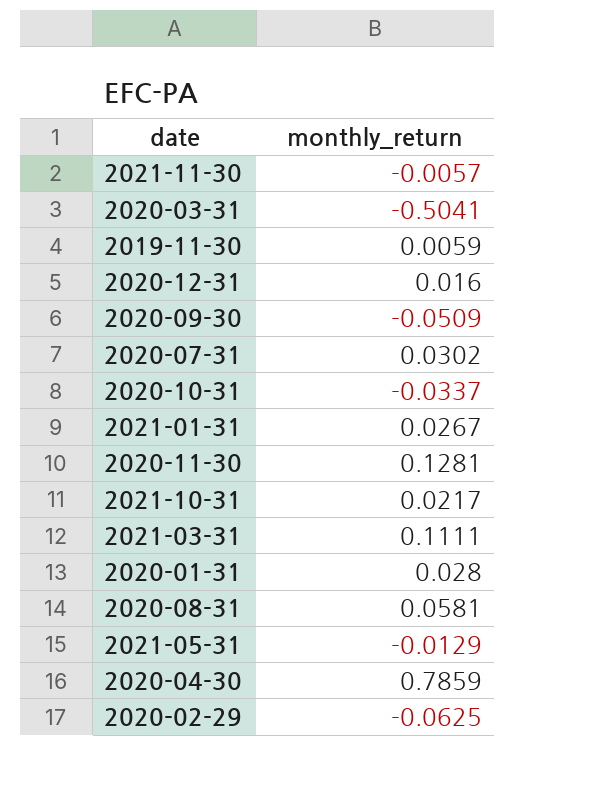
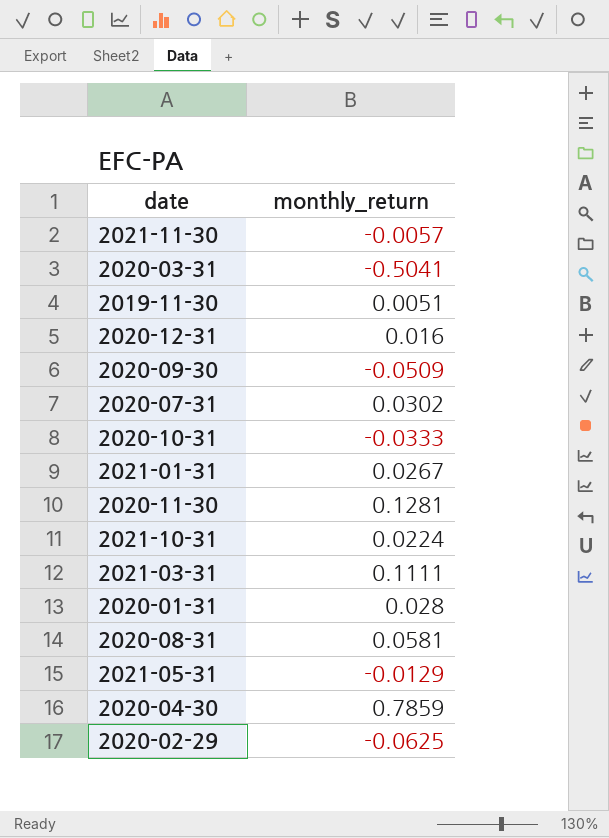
2019-11-30 | monthly_return: 0.0059 -> 0.0051
2020-10-31 | monthly_return: -0.0337 -> -0.0333
2021-10-31 | monthly_return: 0.0217 -> 0.0224

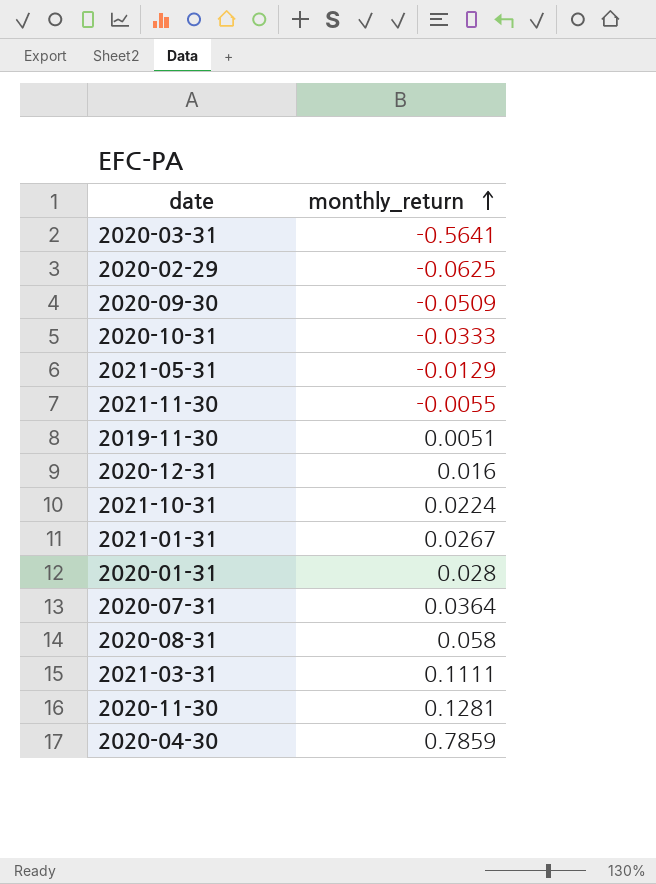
row order: none -> monthly_return ascending
2020-03-31 | monthly_return: -0.5041 -> -0.5641
2021-11-30 | monthly_return: -0.0057 -> -0.0055
2020-07-31 | monthly_return: 0.0302 -> 0.0364
2020-08-31 | monthly_return: 0.0581 -> 0.058

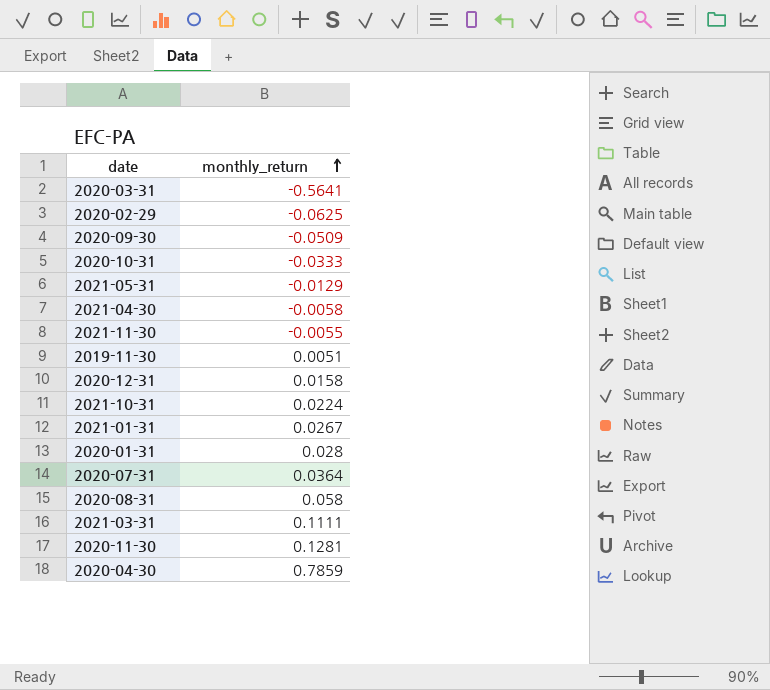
row 2021-04-30: none -> -0.0058
2020-12-31 | monthly_return: 0.016 -> 0.0158

